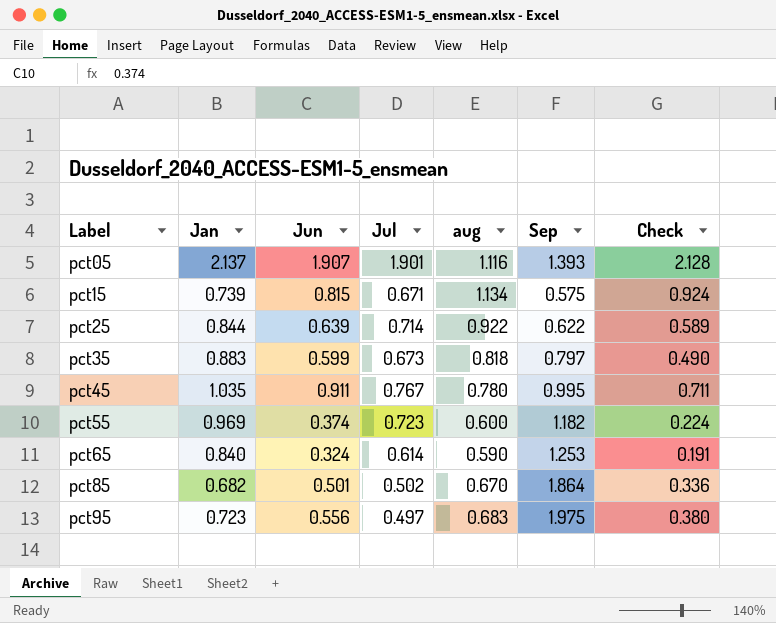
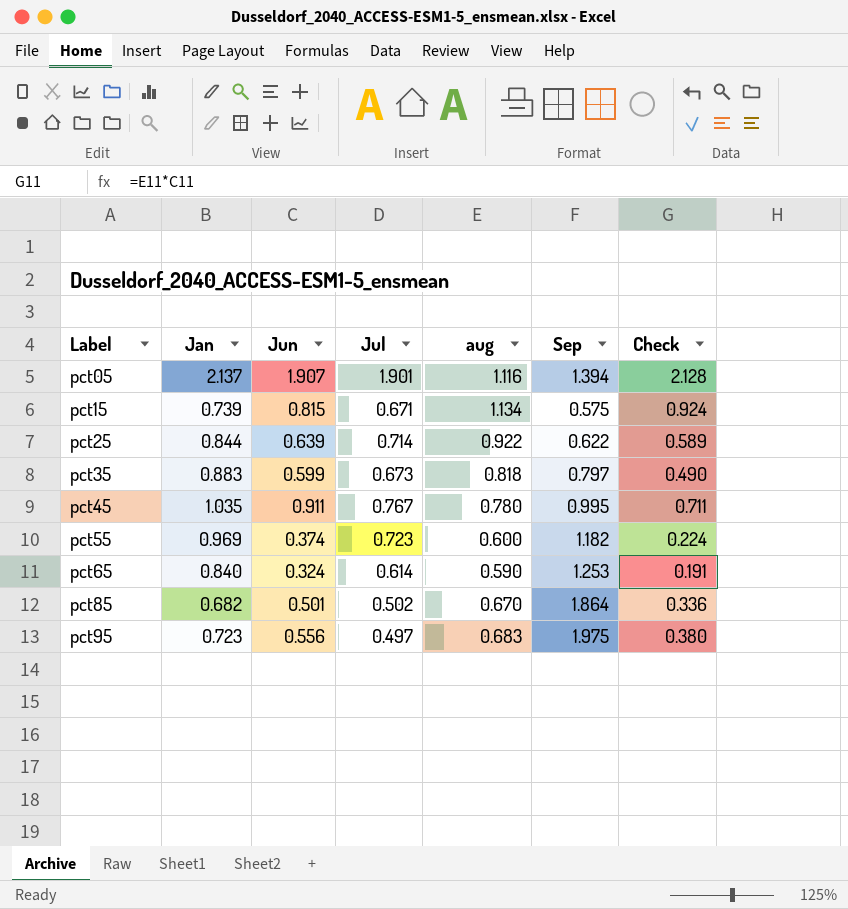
pct05 | Sep: 1.393 -> 1.394

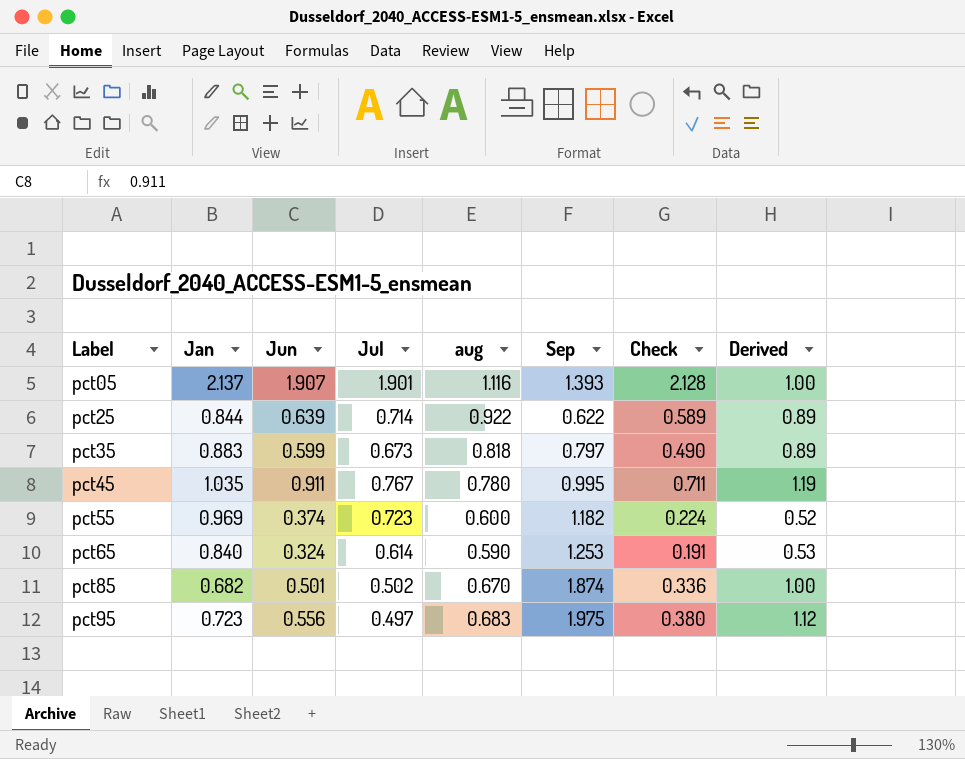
column Derived | formula: none -> [Jun] / [Jul]
row pct15: 0.739 | 0.815 | 0.671 | 1.134 | 0.575 | 0.924 -> none
pct05 | Sep: 1.394 -> 1.393
pct85 | Sep: 1.864 -> 1.874

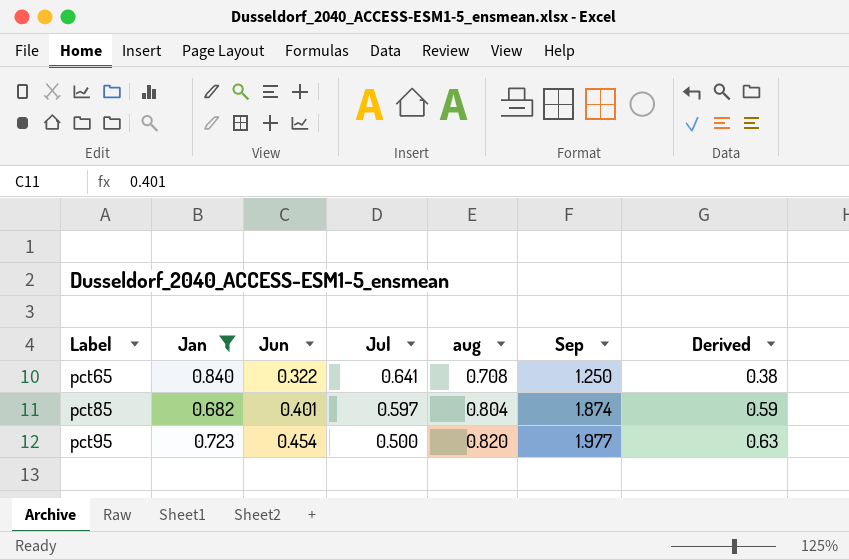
filter: none -> Jan <= 0.840
column Check | formula: [Jun] * [aug] -> none
column Derived | formula: [Jun] / [Jul] -> [Jun] / [Jan]
pct65 | Jun: 0.324 -> 0.322
pct65 | Jul: 0.614 -> 0.641
pct65 | aug: 0.590 -> 0.708
pct65 | Sep: 1.253 -> 1.250
pct85 | Jun: 0.501 -> 0.401
pct85 | Jul: 0.502 -> 0.597
pct85 | aug: 0.670 -> 0.804
pct95 | Jun: 0.556 -> 0.454
pct95 | Jul: 0.497 -> 0.500
pct95 | aug: 0.683 -> 0.820
pct95 | Sep: 1.975 -> 1.977

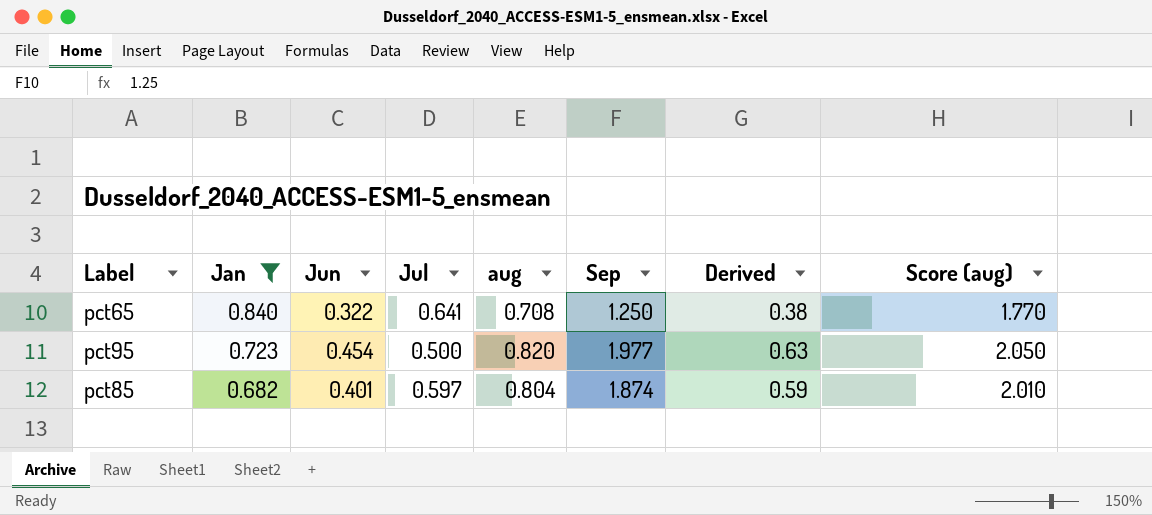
row order: Label ascending -> Jan descending
column Score (aug) | formula: none -> [aug] * 2.5

